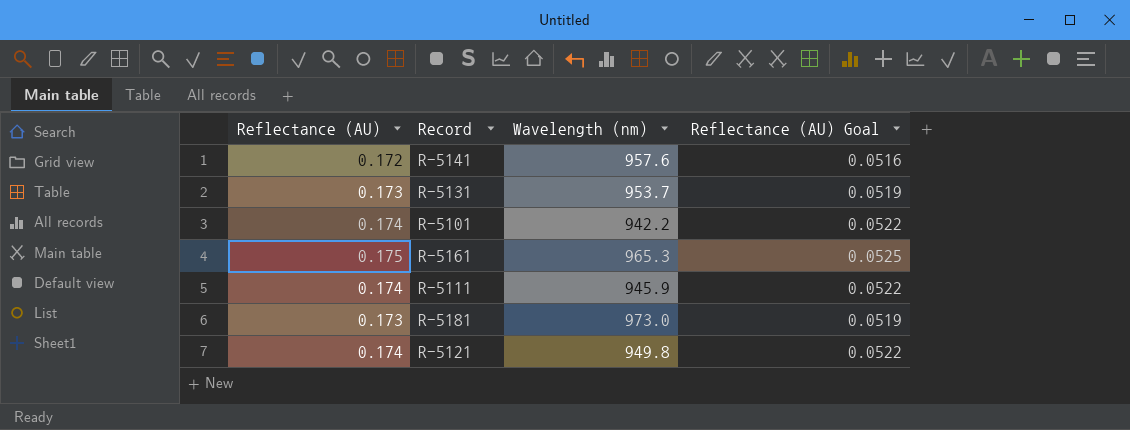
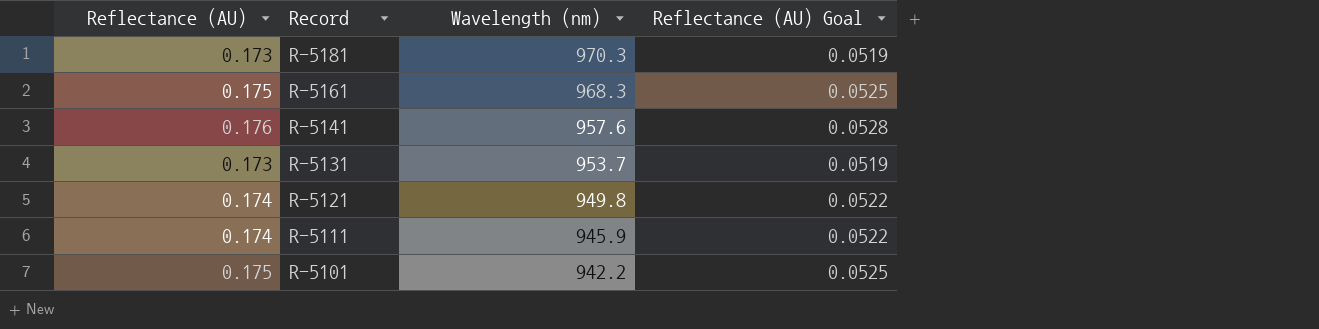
row order: none -> Record descending
R-5181 | Wavelength (nm): 973.0 -> 970.3
R-5161 | Wavelength (nm): 965.3 -> 968.3
R-5141 | Reflectance (AU): 0.172 -> 0.176
R-5141 | Reflectance (AU) Goal: 0.0516 -> 0.0528
R-5101 | Reflectance (AU): 0.174 -> 0.175
R-5101 | Reflectance (AU) Goal: 0.0522 -> 0.0525

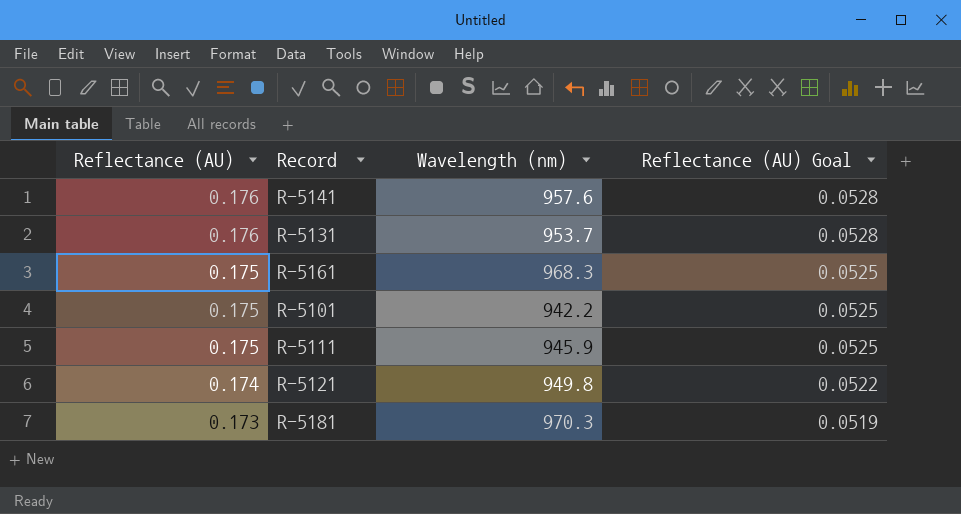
row order: Record descending -> Reflectance (AU) descending
R-5131 | Reflectance (AU): 0.173 -> 0.176
R-5131 | Reflectance (AU) Goal: 0.0519 -> 0.0528
R-5111 | Reflectance (AU): 0.174 -> 0.175
R-5111 | Reflectance (AU) Goal: 0.0522 -> 0.0525

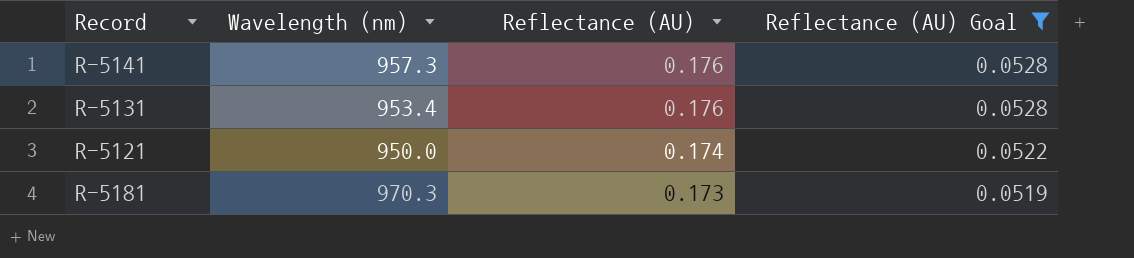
filter: none -> Reflectance (AU) Goal != 0.0525
column Reflectance (AU) | position: 1 -> 3
R-5141 | Wavelength (nm): 957.6 -> 957.3
R-5131 | Wavelength (nm): 953.7 -> 953.4
R-5121 | Wavelength (nm): 949.8 -> 950.0

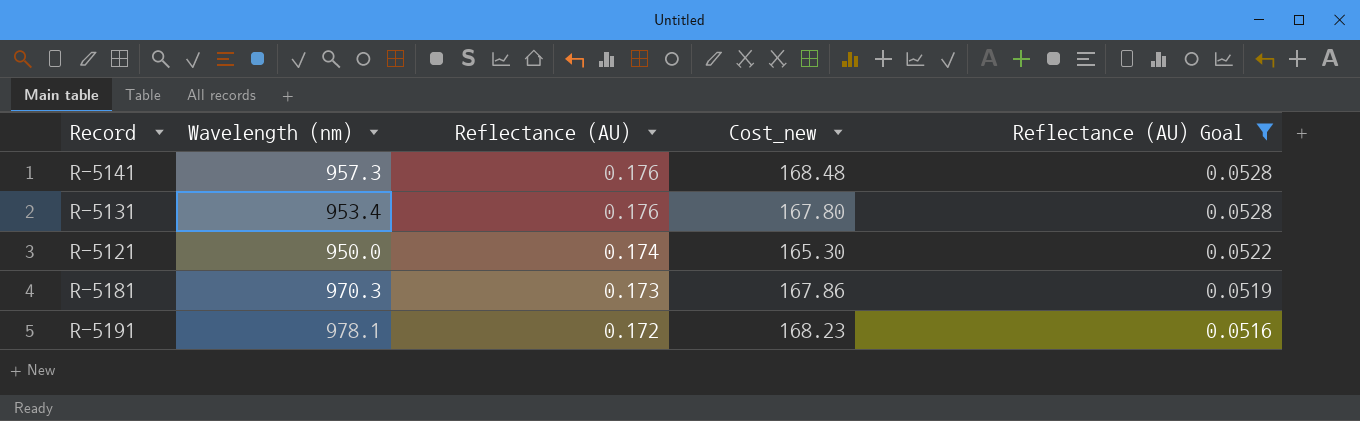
column Cost_new | formula: none -> [Wavelength (nm)] * [Reflectance (AU)]
row R-5191: none -> 978.1 | 0.172 | 168.23 | 0.0516

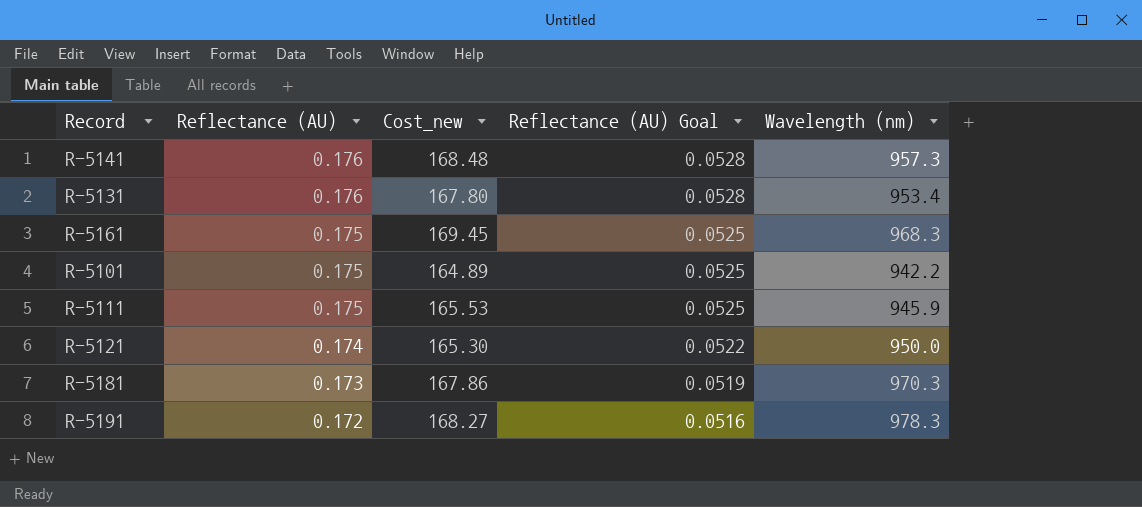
filter: Reflectance (AU) Goal != 0.0525 -> none
column Wavelength (nm) | position: 2 -> 5
R-5191 | Cost_new: 168.23 -> 168.27
R-5191 | Wavelength (nm): 978.1 -> 978.3

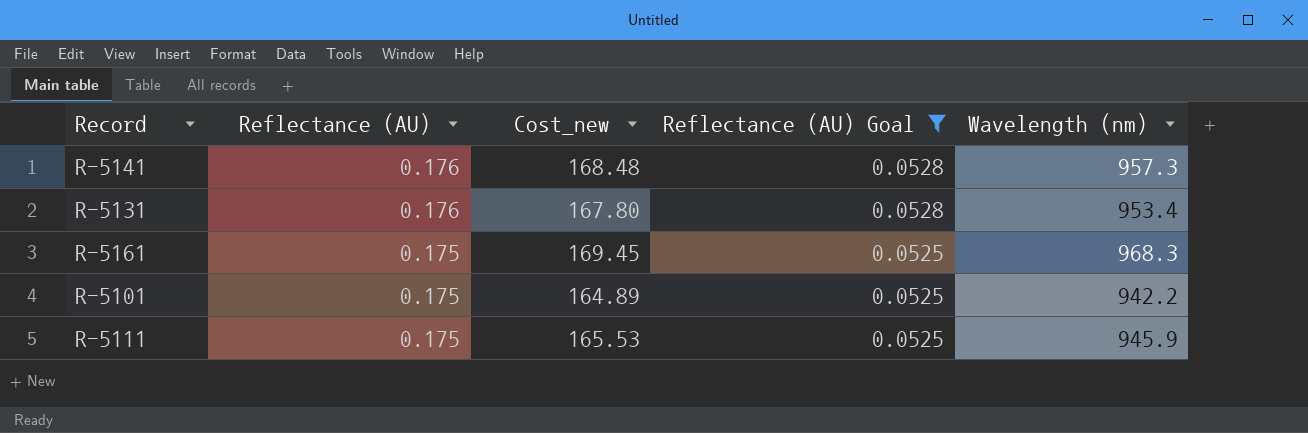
filter: none -> Reflectance (AU) Goal >= 0.0525

